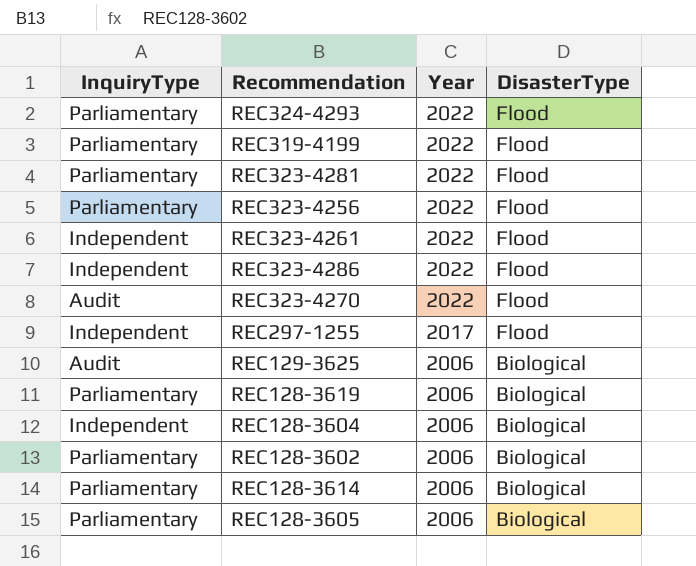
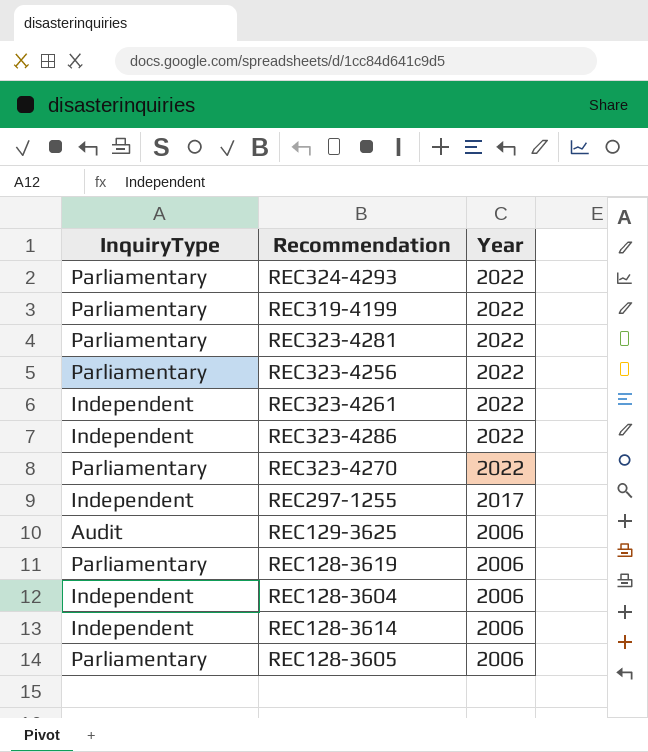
column DisasterType | position: 4 -> none
row REC128-3602: Parliamentary | 2006 | Biological -> none
REC323-4270 | InquiryType: Audit -> Parliamentary
REC128-3614 | InquiryType: Parliamentary -> Independent

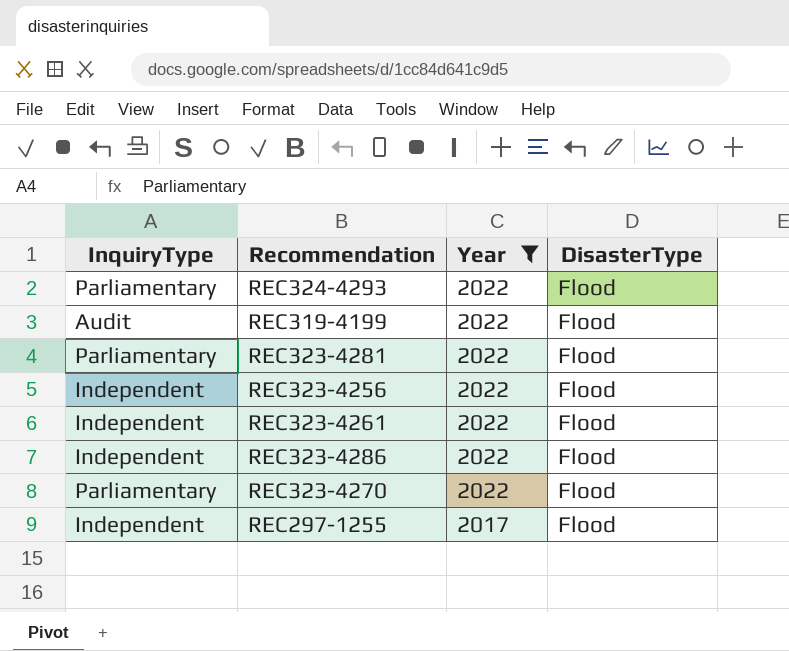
filter: none -> Year != 2006
column DisasterType | position: none -> 4
REC319-4199 | InquiryType: Parliamentary -> Audit
REC323-4256 | InquiryType: Parliamentary -> Independent

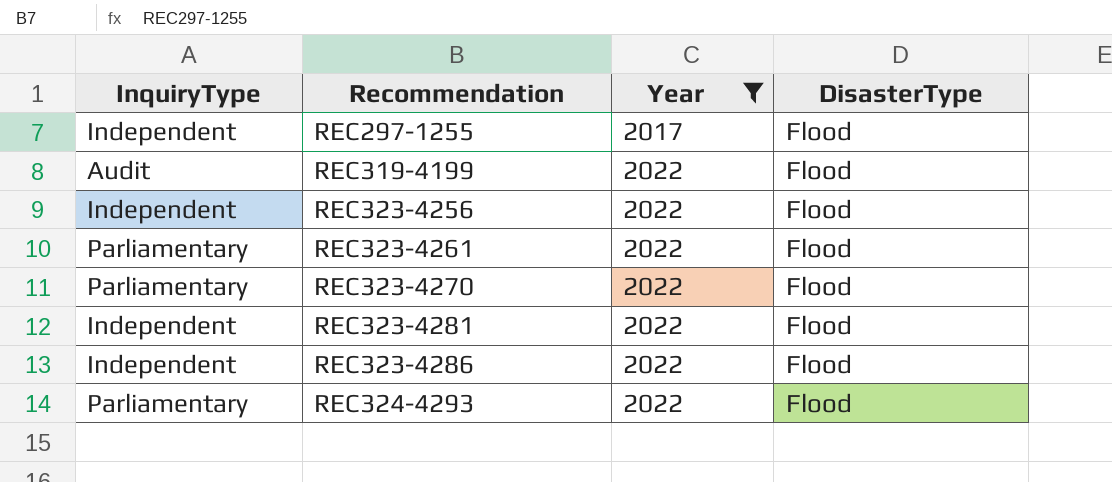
row order: Year descending -> Recommendation ascending
REC323-4261 | InquiryType: Independent -> Parliamentary
REC323-4281 | InquiryType: Parliamentary -> Independent

